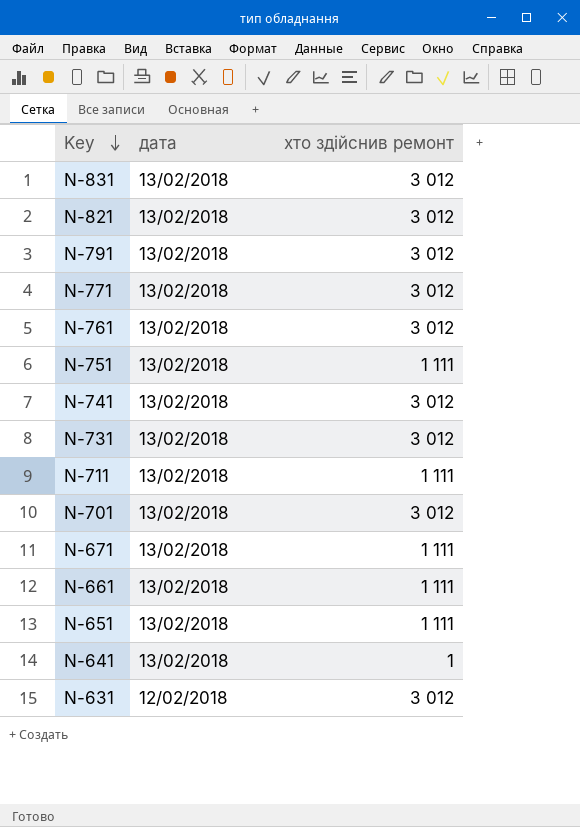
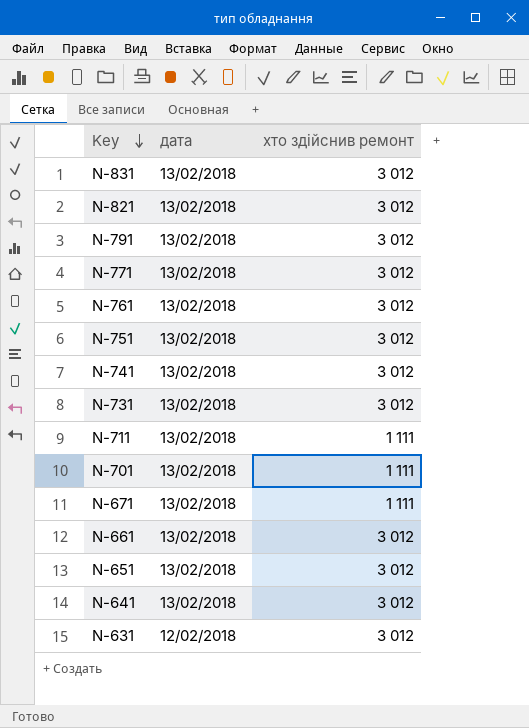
N-751 | хто здійснив ремонт: 1 111 -> 3 012
N-701 | хто здійснив ремонт: 3 012 -> 1 111
N-661 | хто здійснив ремонт: 1 111 -> 3 012
N-651 | хто здійснив ремонт: 1 111 -> 3 012
N-641 | хто здійснив ремонт: 1 -> 3 012

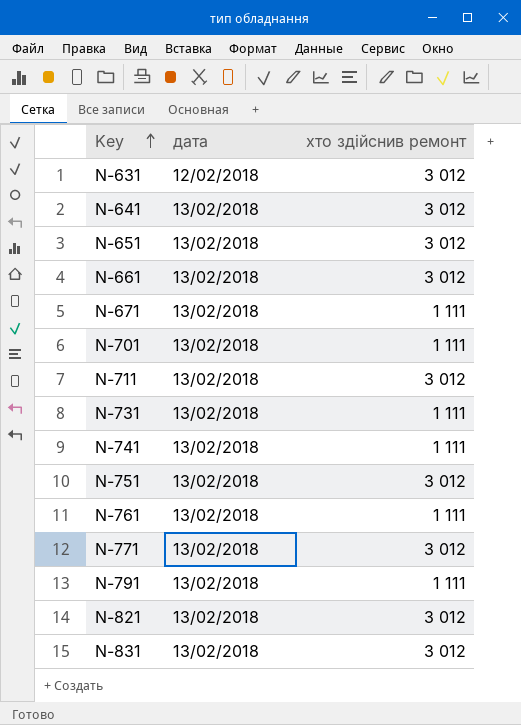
row order: Key descending -> Key ascending
N-711 | хто здійснив ремонт: 1 111 -> 3 012
N-731 | хто здійснив ремонт: 3 012 -> 1 111
N-741 | хто здійснив ремонт: 3 012 -> 1 111
N-761 | хто здійснив ремонт: 3 012 -> 1 111
N-791 | хто здійснив ремонт: 3 012 -> 1 111

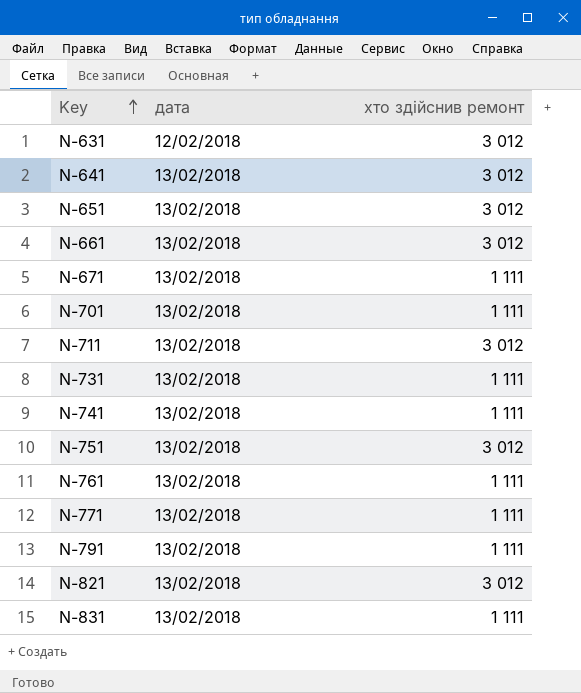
N-771 | хто здійснив ремонт: 3 012 -> 1 111
N-831 | хто здійснив ремонт: 3 012 -> 1 111

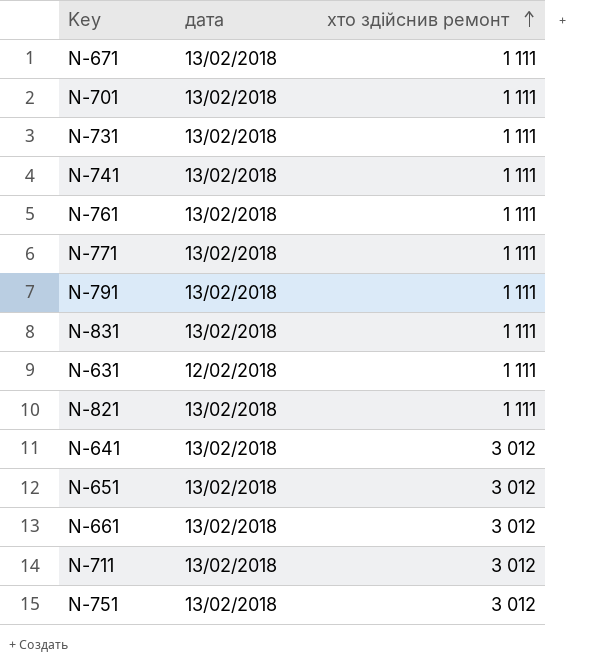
row order: Key ascending -> хто здійснив ремонт ascending
N-631 | хто здійснив ремонт: 3 012 -> 1 111
N-821 | хто здійснив ремонт: 3 012 -> 1 111

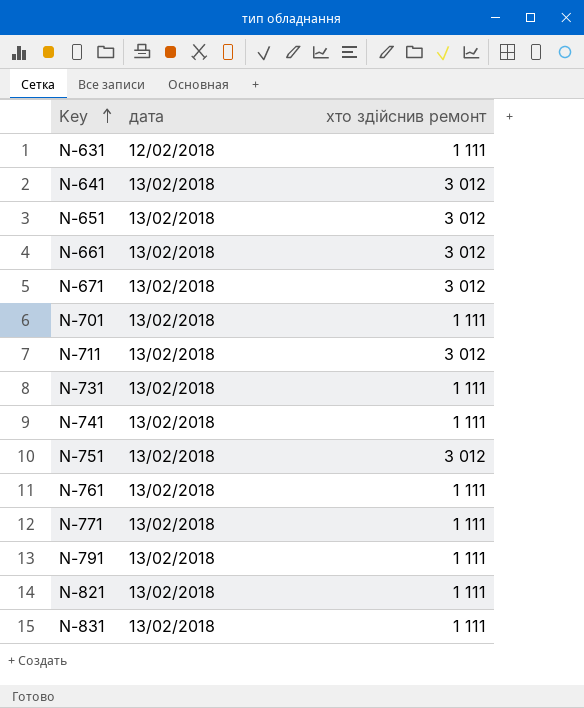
row order: хто здійснив ремонт ascending -> Key ascending
N-671 | хто здійснив ремонт: 1 111 -> 3 012

